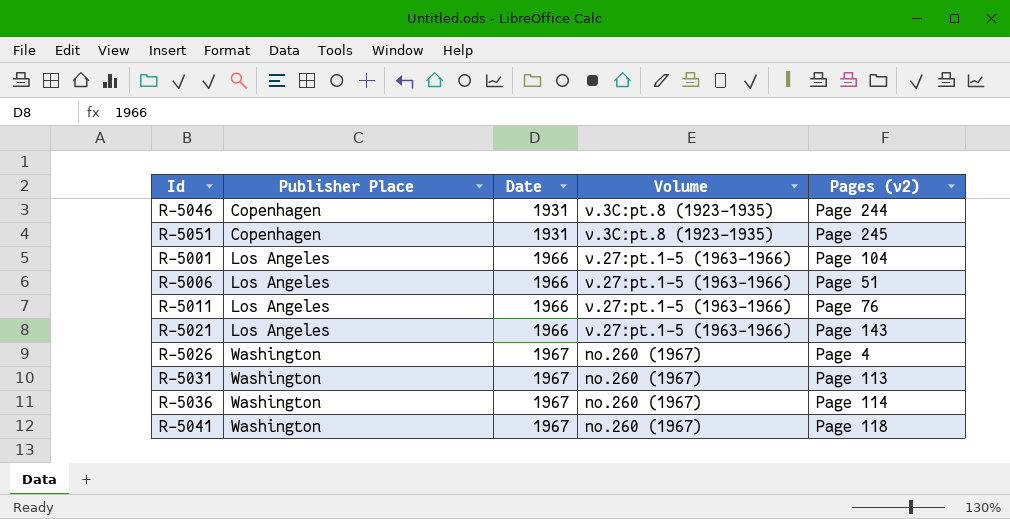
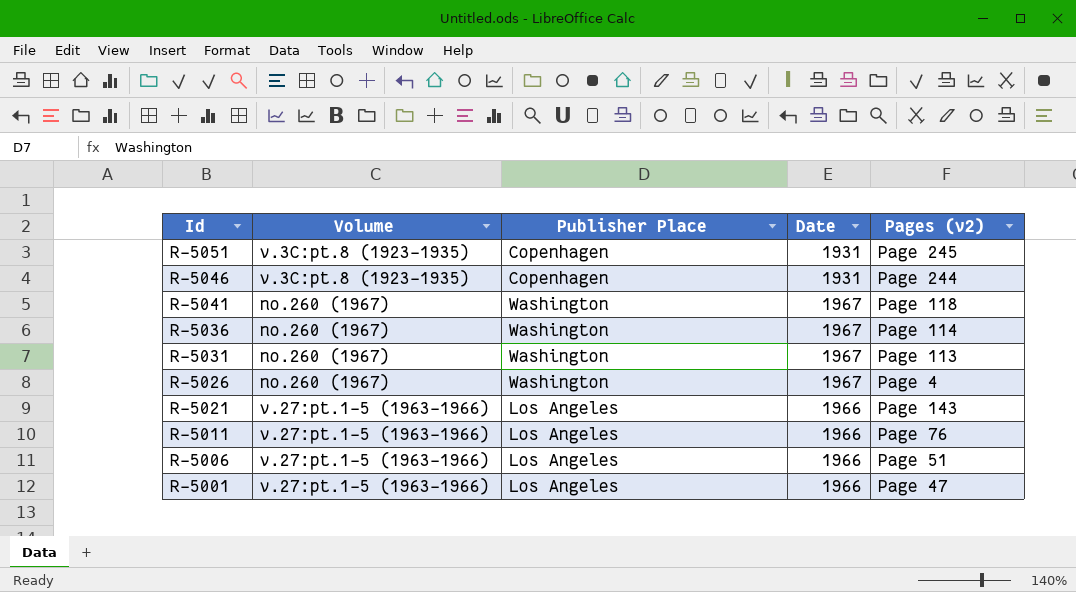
row order: Publisher Place ascending -> Id descending
column Volume | position: 4 -> 2
R-5001 | Pages (v2): Page 104 -> Page 47

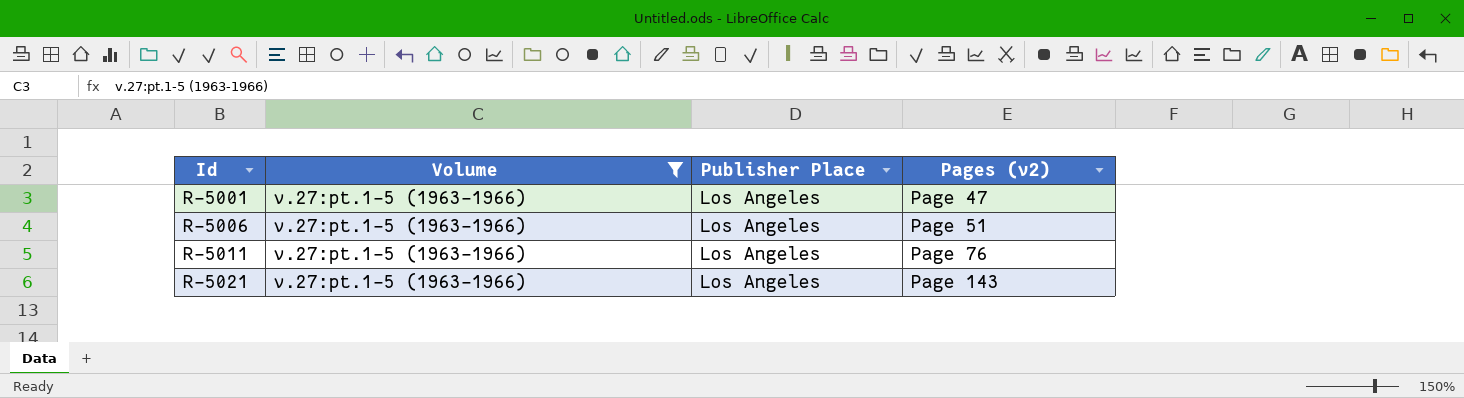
filter: none -> Volume = v.27:pt.1-5 (1963-1966)
row order: Id descending -> Id ascending
column Date | position: 4 -> none

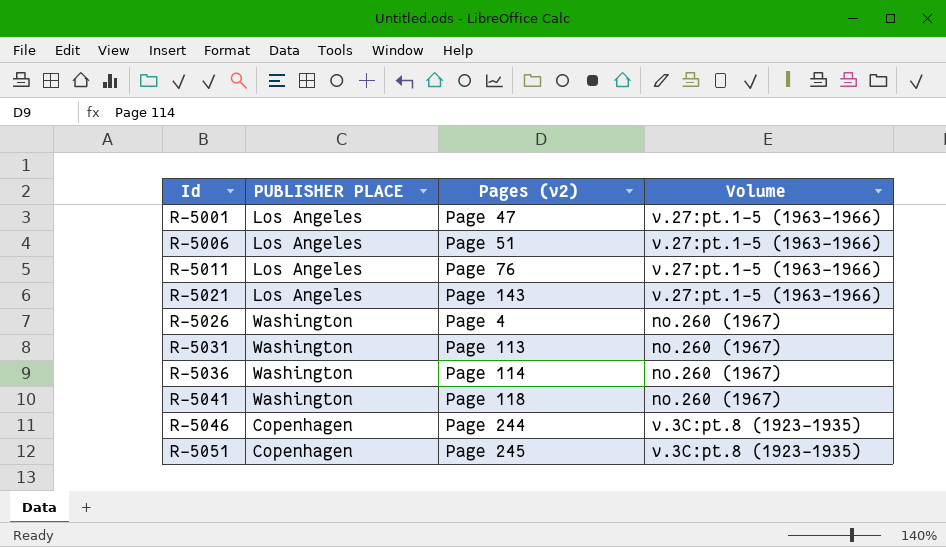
filter: Volume = v.27:pt.1-5 (1963-1966) -> none
column name: Publisher Place -> PUBLISHER PLACE
column Volume | position: 2 -> 4

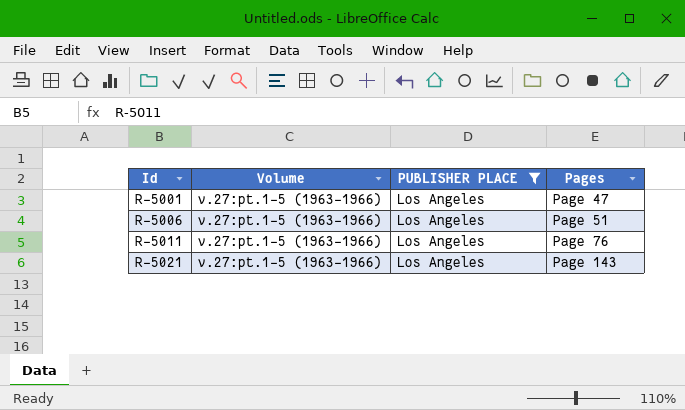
filter: none -> PUBLISHER PLACE = Los Angeles
column Volume | position: 4 -> 2
column name: Pages (v2) -> Pages

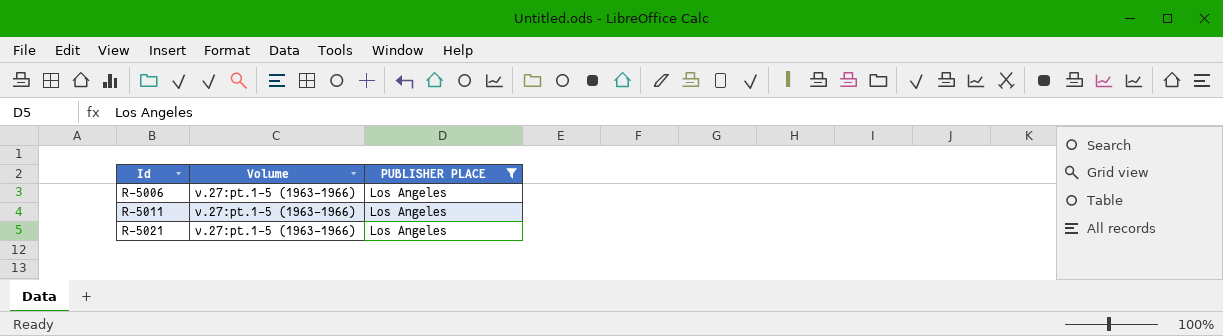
column Pages | position: 4 -> none
row R-5001: v.27:pt.1-5 (1963-1966) | Los Angeles | Page 47 -> none

